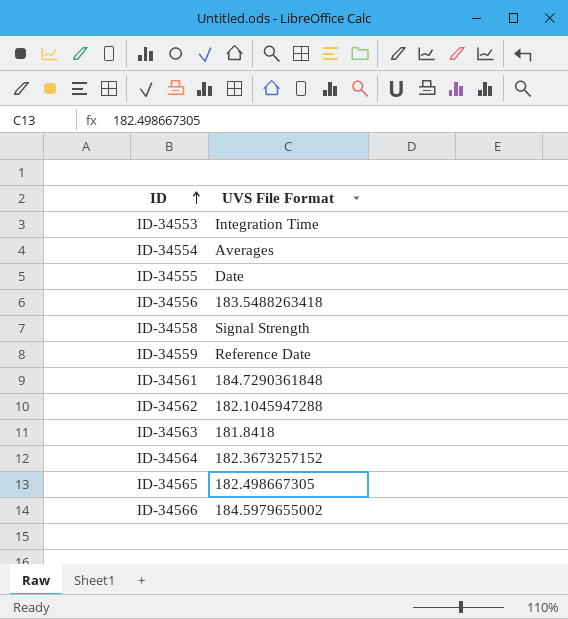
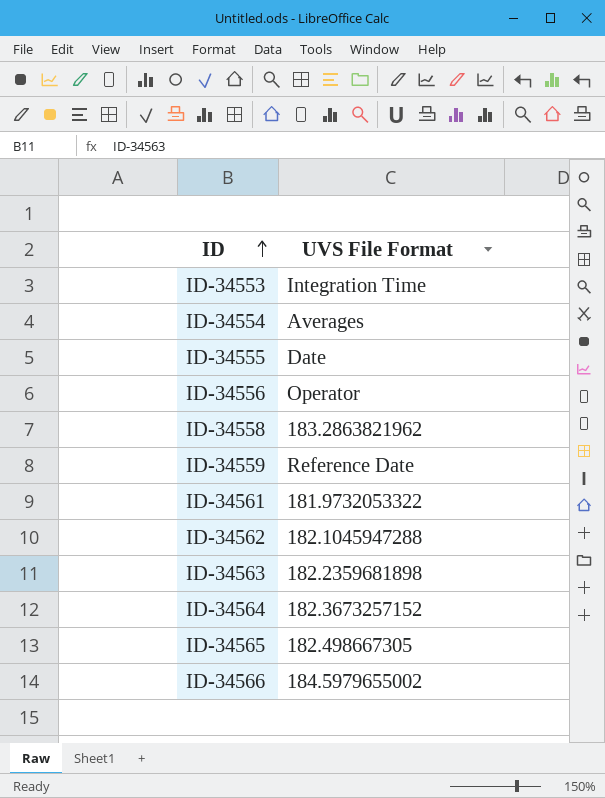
ID-34556 | UVS File Format: 183.5488263418 -> Operator
ID-34558 | UVS File Format: Signal Strength -> 183.2863821962
ID-34561 | UVS File Format: 184.7290361848 -> 181.9732053322
ID-34563 | UVS File Format: 181.8418 -> 182.2359681898

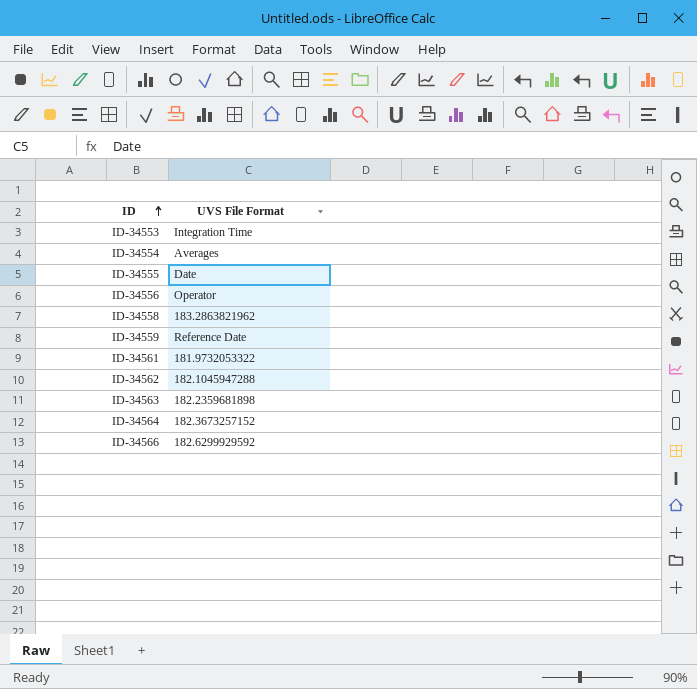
row ID-34565: 182.498667305 -> none
ID-34566 | UVS File Format: 184.5979655002 -> 182.6299929592

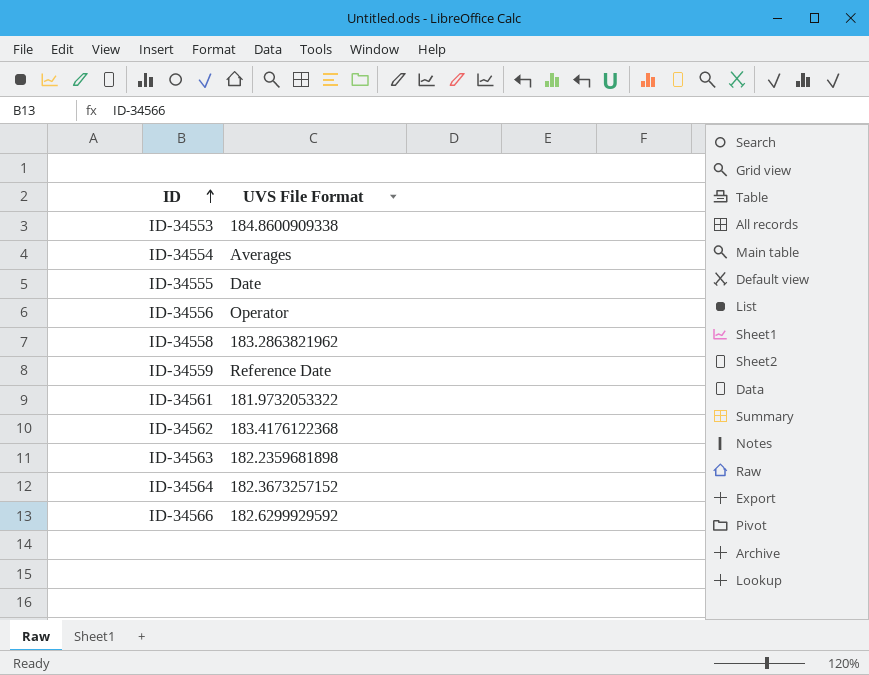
ID-34553 | UVS File Format: Integration Time -> 184.8600909338
ID-34562 | UVS File Format: 182.1045947288 -> 183.4176122368

